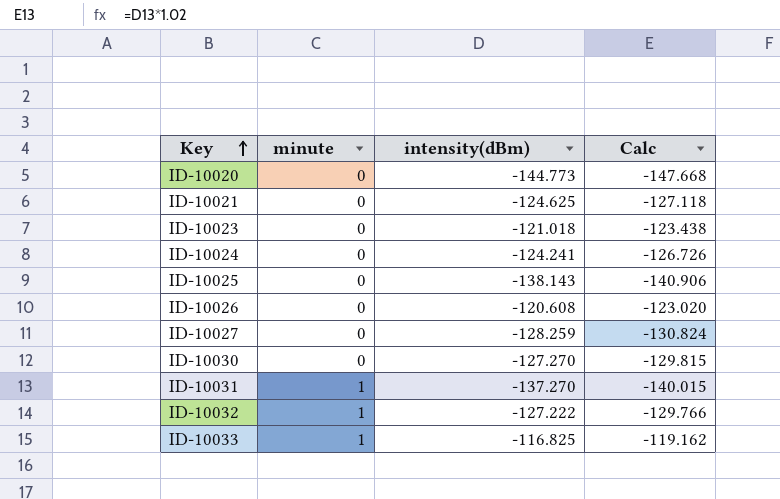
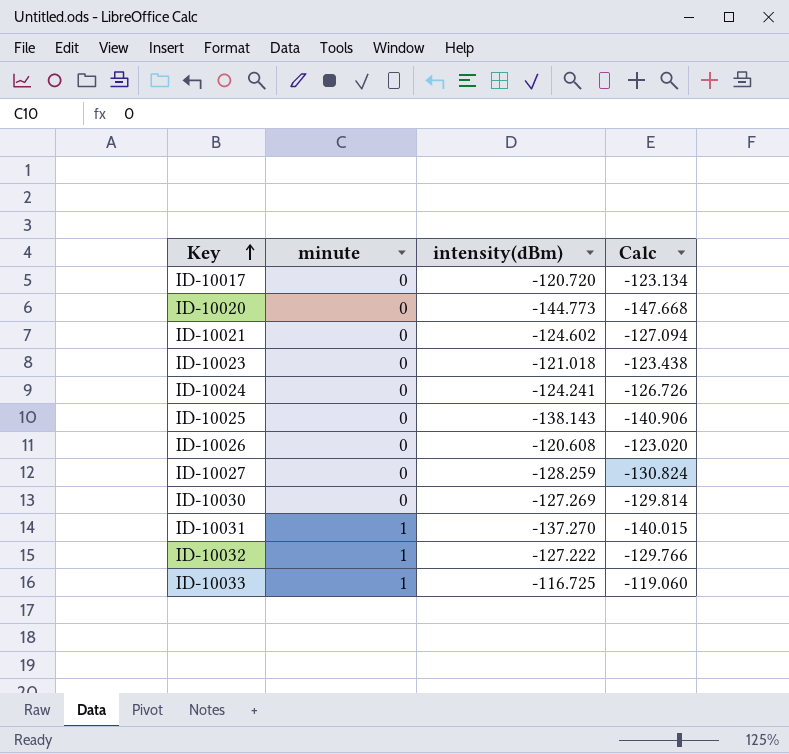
row ID-10017: none -> 0 | -120.720 | -123.134
ID-10021 | intensity(dBm): -124.625 -> -124.602
ID-10021 | Calc: -127.118 -> -127.094
ID-10030 | intensity(dBm): -127.270 -> -127.269
ID-10030 | Calc: -129.815 -> -129.814
ID-10033 | intensity(dBm): -116.825 -> -116.725
ID-10033 | Calc: -119.162 -> -119.060

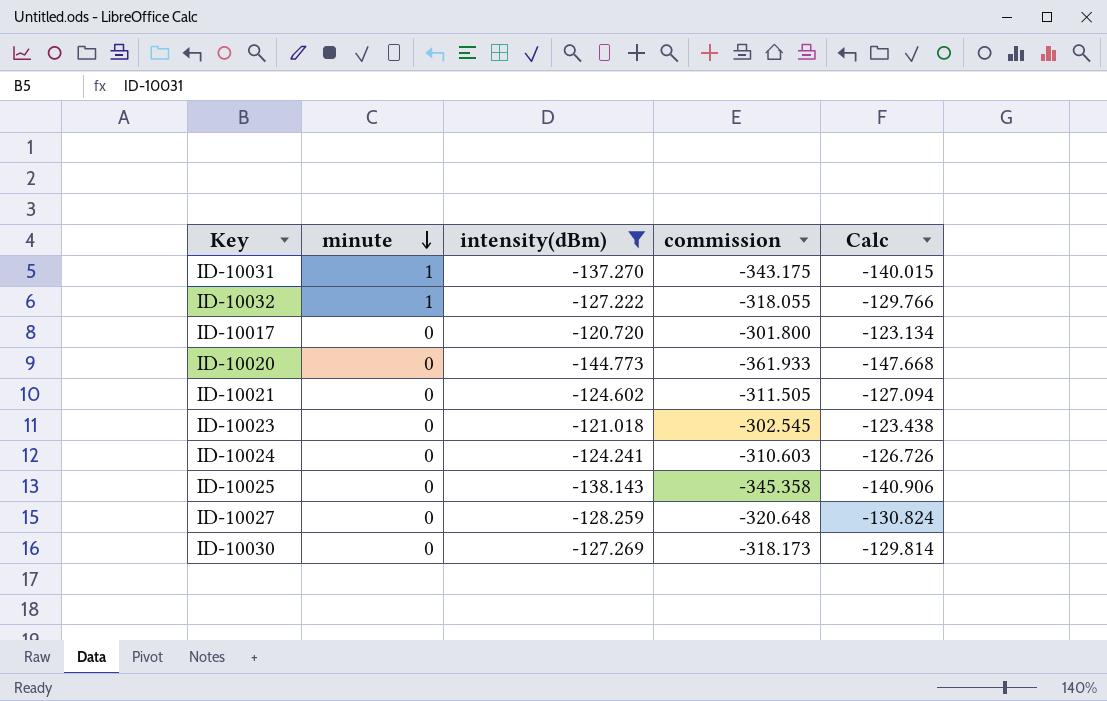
filter: none -> intensity(dBm) <= -120.720
row order: Key ascending -> minute descending
column commission | formula: none -> [intensity(dBm)] * 2.5

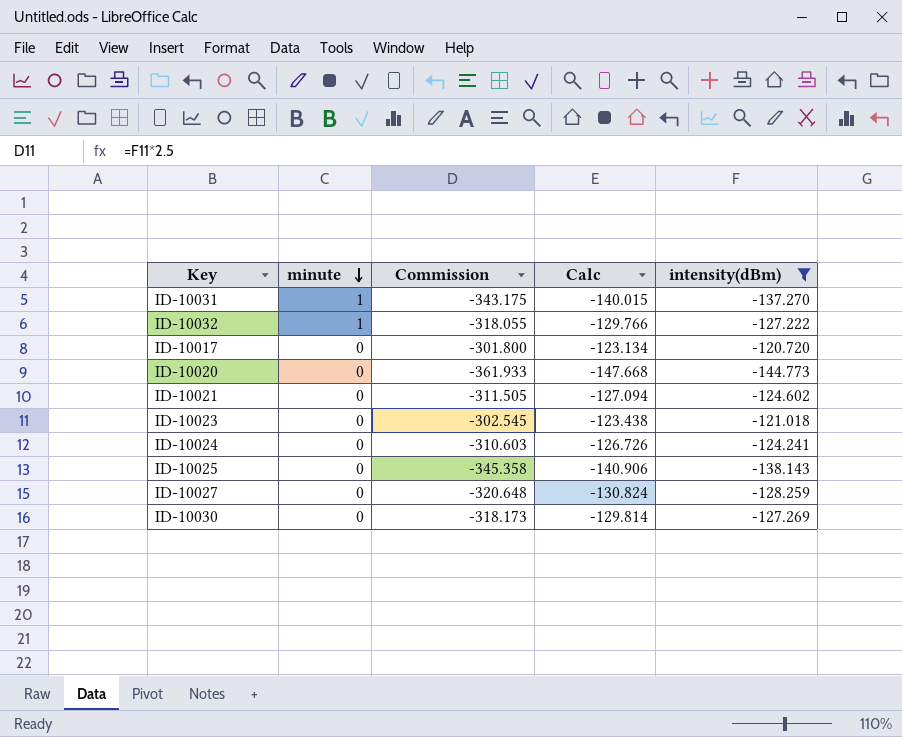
column name: commission -> Commission
column intensity(dBm) | position: 3 -> 5

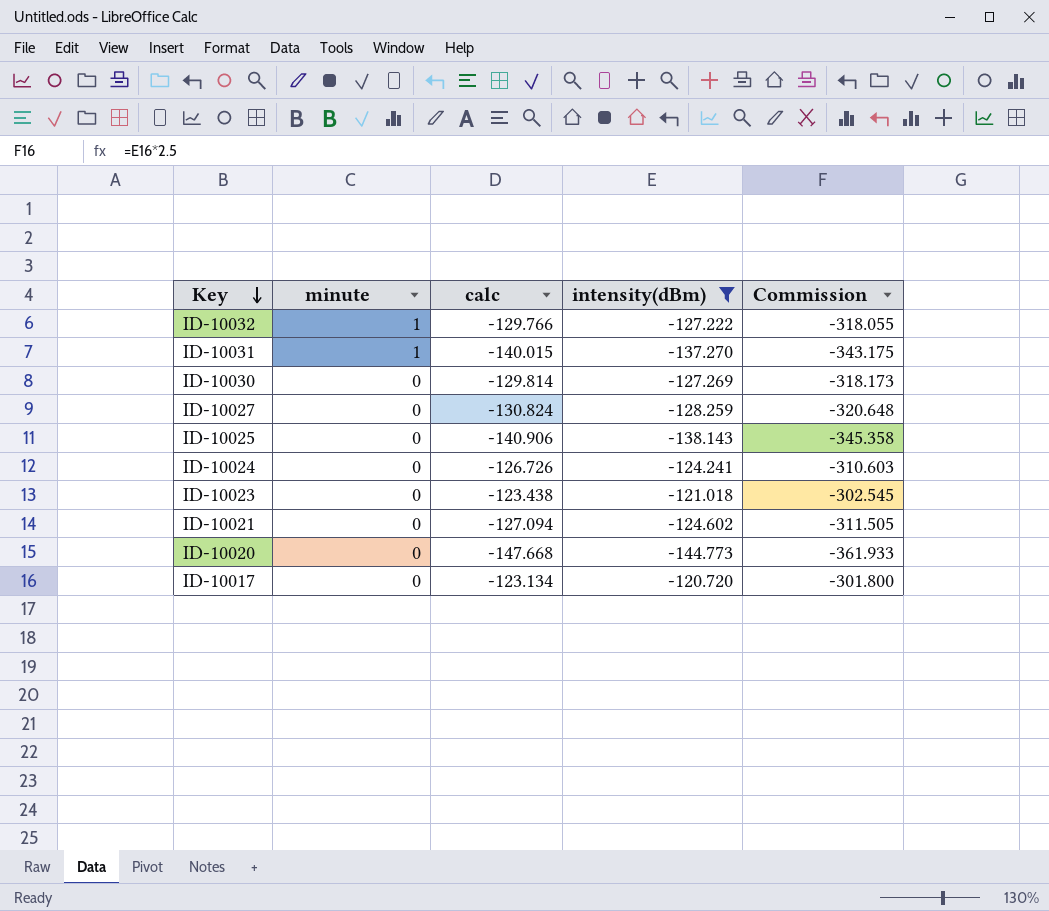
row order: minute descending -> Key descending
column name: Calc -> calc
column Commission | position: 3 -> 5

